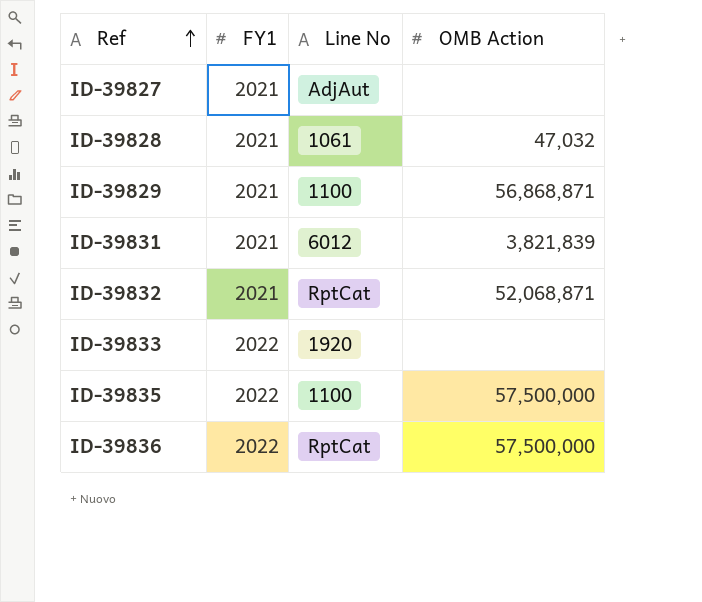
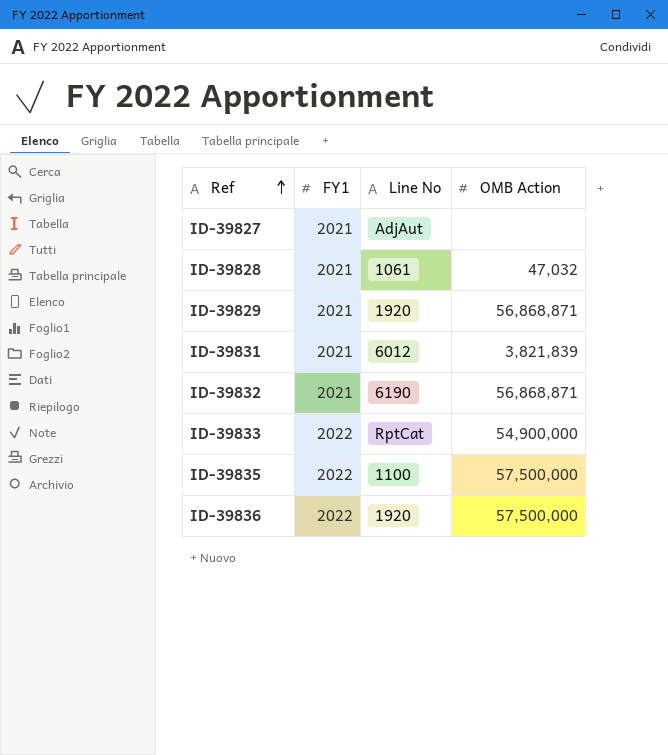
ID-39829 | Line No: 1100 -> 1920
ID-39832 | Line No: RptCat -> 6190
ID-39832 | OMB Action: 52,068,871 -> 56,868,871
ID-39833 | Line No: 1920 -> RptCat
ID-39833 | OMB Action: none -> 54,900,000
ID-39836 | Line No: RptCat -> 1920

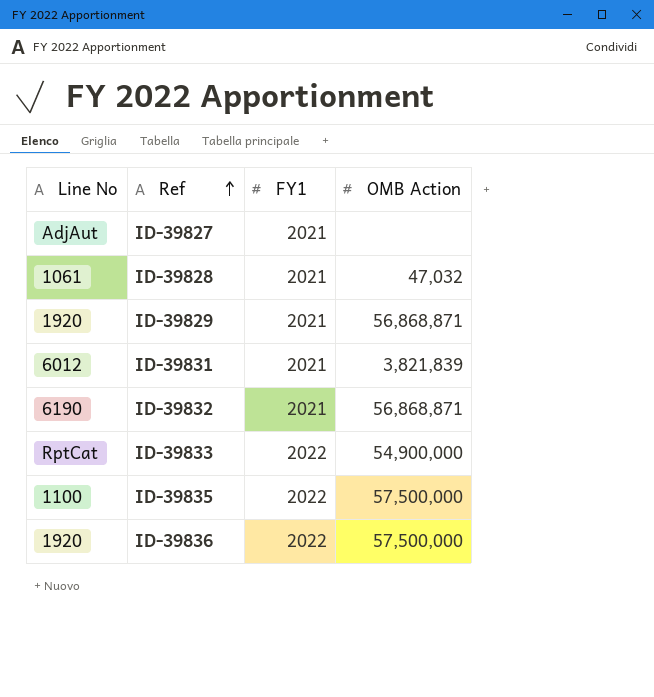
column Line No | position: 3 -> 1

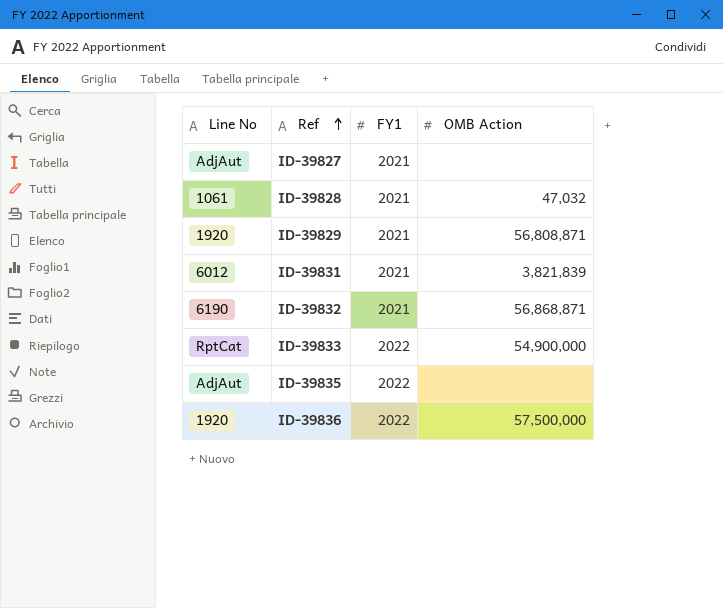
ID-39829 | OMB Action: 56,868,871 -> 56,808,871
ID-39835 | Line No: 1100 -> AdjAut
ID-39835 | OMB Action: 57,500,000 -> none

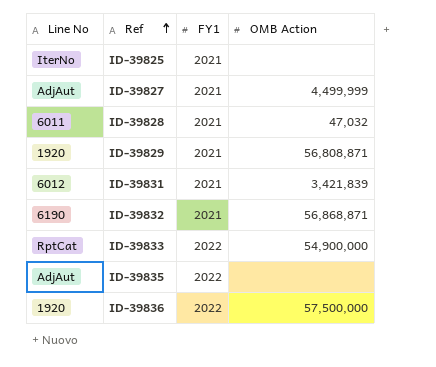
row ID-39825: none -> IterNo | 2021 | none
ID-39827 | OMB Action: none -> 4,499,999
ID-39828 | Line No: 1061 -> 6011
ID-39831 | OMB Action: 3,821,839 -> 3,421,839

